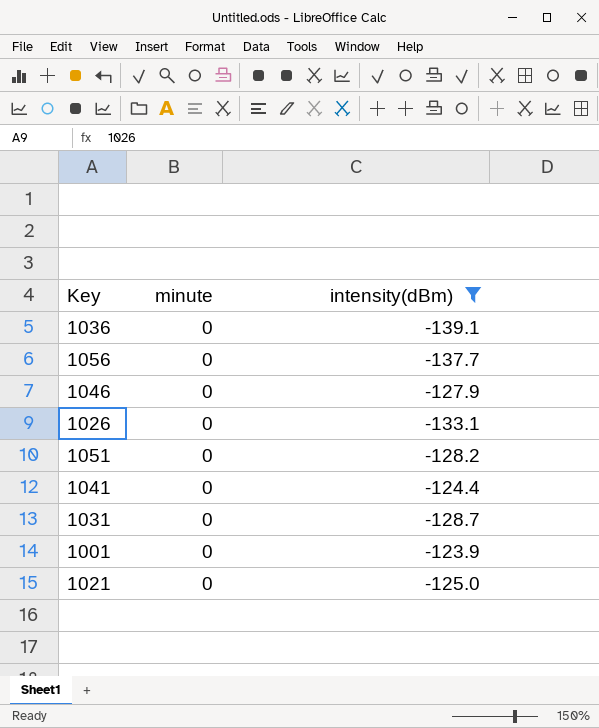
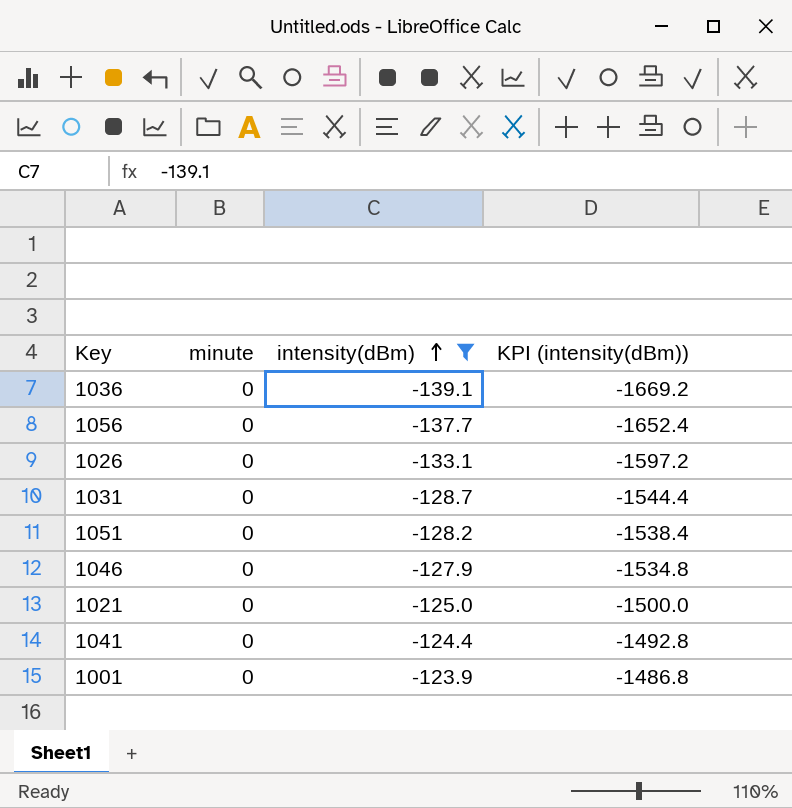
row order: none -> intensity(dBm) ascending
column KPI (intensity(dBm)) | formula: none -> [intensity(dBm)] * 12

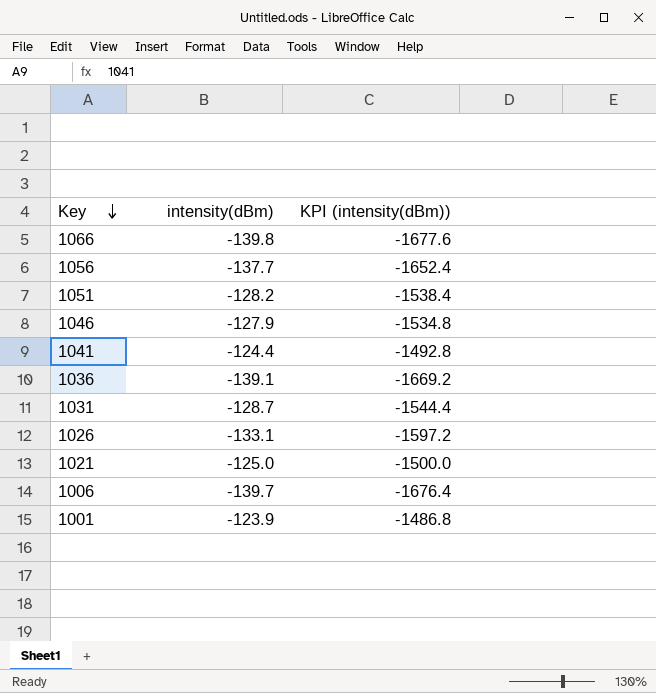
filter: intensity(dBm) >= -139.1 -> none
row order: intensity(dBm) ascending -> Key descending
column minute | position: 2 -> none

